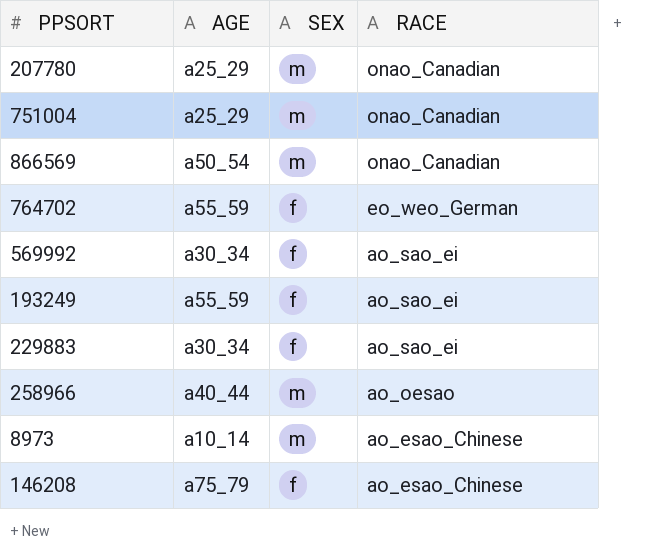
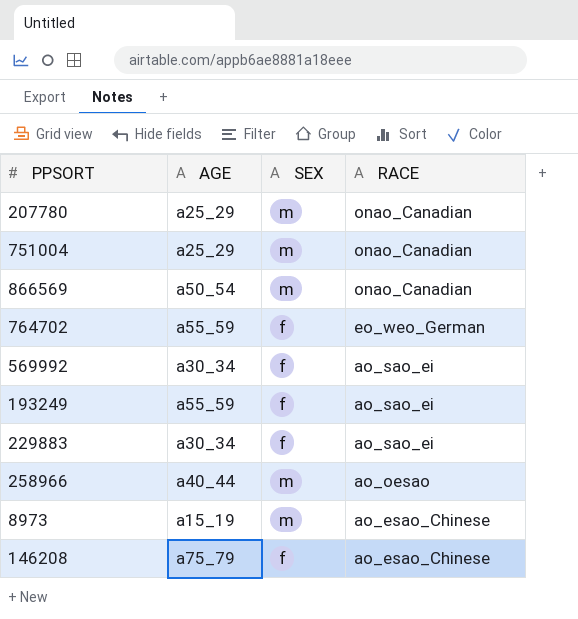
8973 | AGE: a10_14 -> a15_19

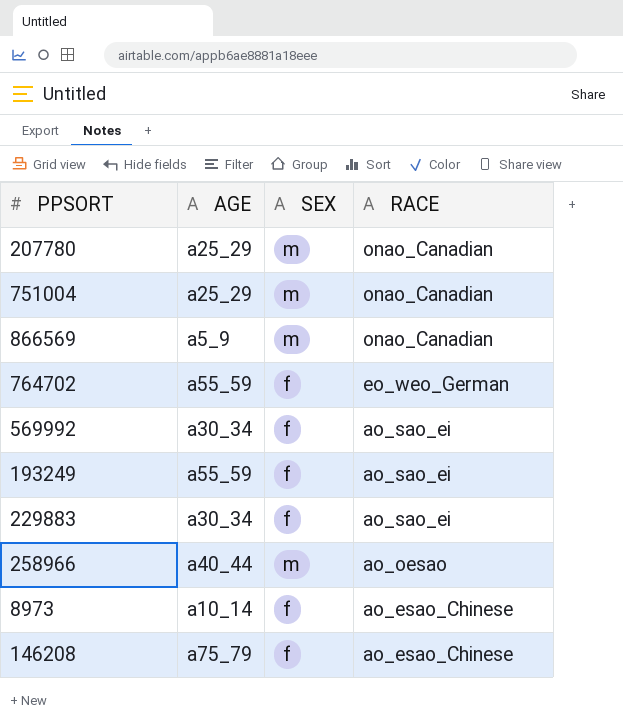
866569 | AGE: a50_54 -> a5_9
8973 | AGE: a15_19 -> a10_14
8973 | SEX: m -> f

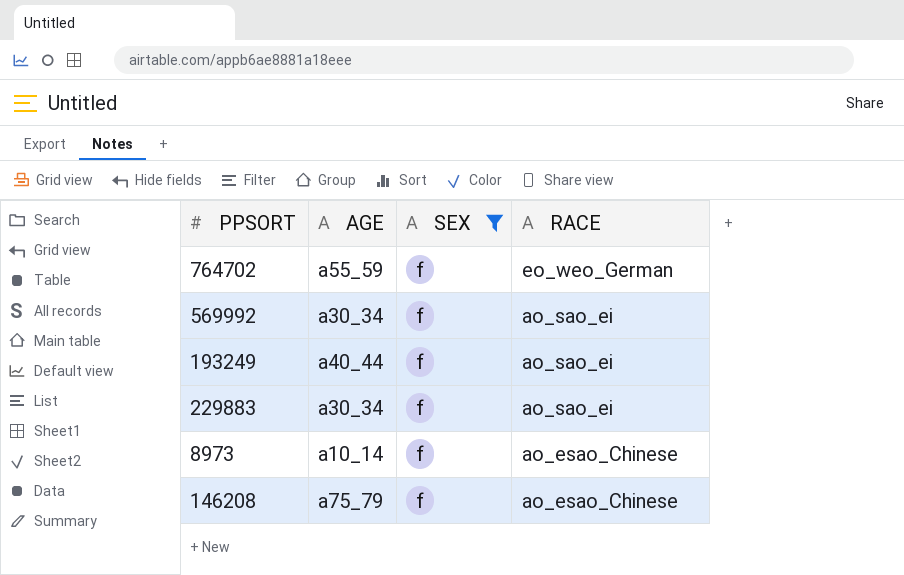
filter: none -> SEX = f
193249 | AGE: a55_59 -> a40_44

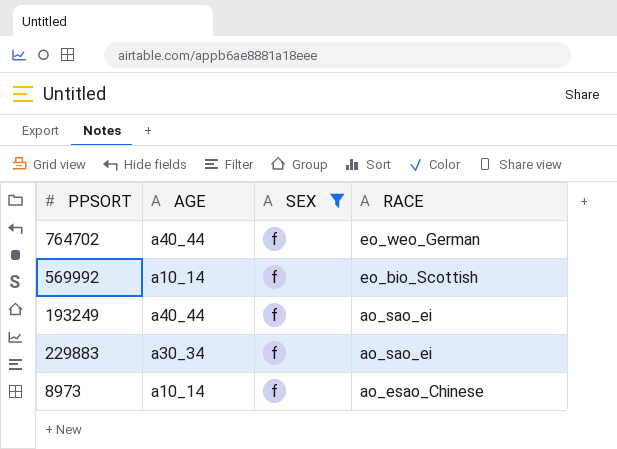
row 146208: a75_79 | f | ao_esao_Chinese -> none
764702 | AGE: a55_59 -> a40_44
569992 | AGE: a30_34 -> a10_14
569992 | RACE: ao_sao_ei -> eo_bio_Scottish

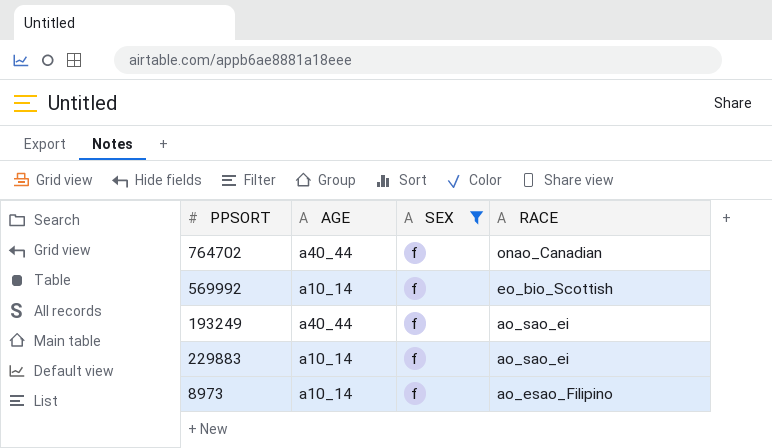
764702 | RACE: eo_weo_German -> onao_Canadian
229883 | AGE: a30_34 -> a10_14
8973 | RACE: ao_esao_Chinese -> ao_esao_Filipino

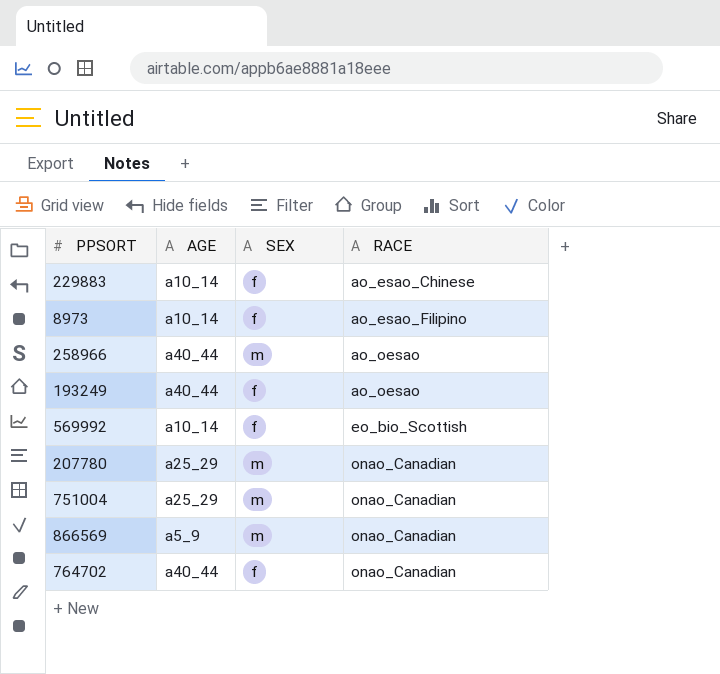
filter: SEX = f -> none
row order: RACE descending -> RACE ascending
229883 | RACE: ao_sao_ei -> ao_esao_Chinese
193249 | RACE: ao_sao_ei -> ao_oesao

